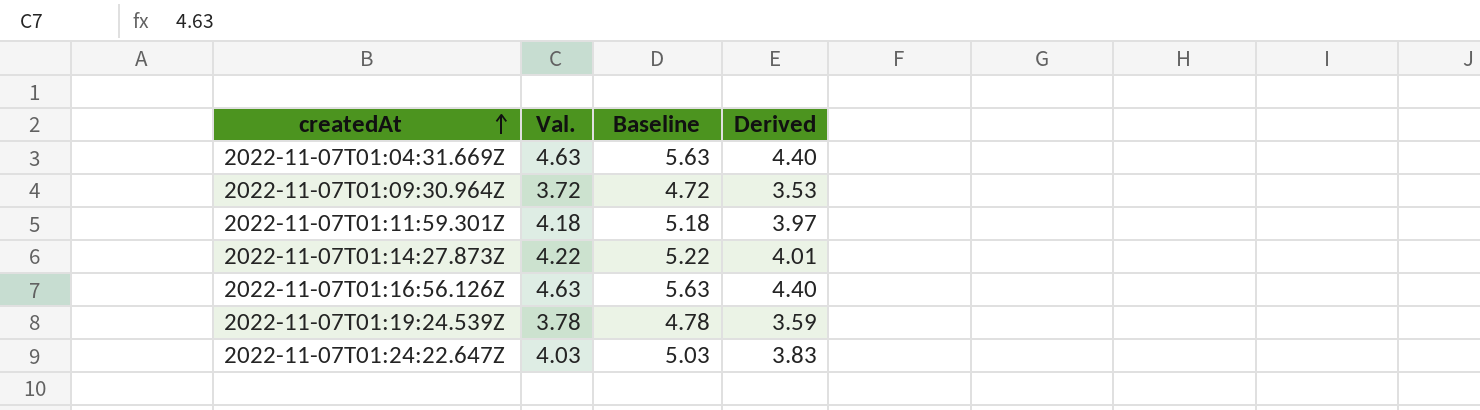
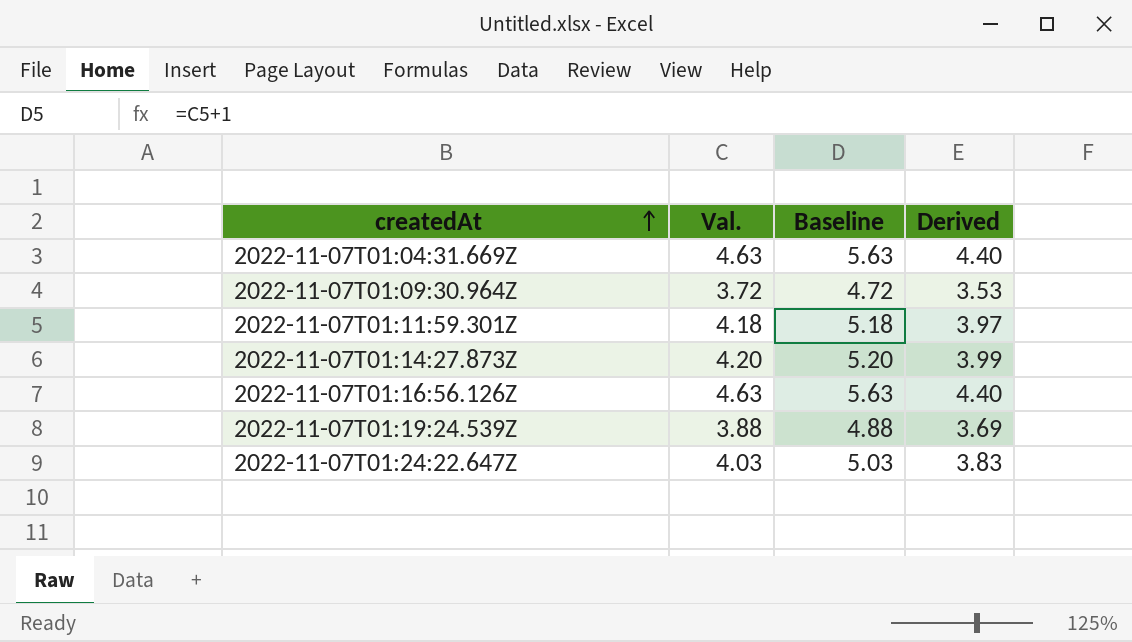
2022-11-07T01:14:27.873Z | Val.: 4.22 -> 4.20
2022-11-07T01:14:27.873Z | Baseline: 5.22 -> 5.20
2022-11-07T01:14:27.873Z | Derived: 4.01 -> 3.99
2022-11-07T01:19:24.539Z | Val.: 3.78 -> 3.88
2022-11-07T01:19:24.539Z | Baseline: 4.78 -> 4.88
2022-11-07T01:19:24.539Z | Derived: 3.59 -> 3.69

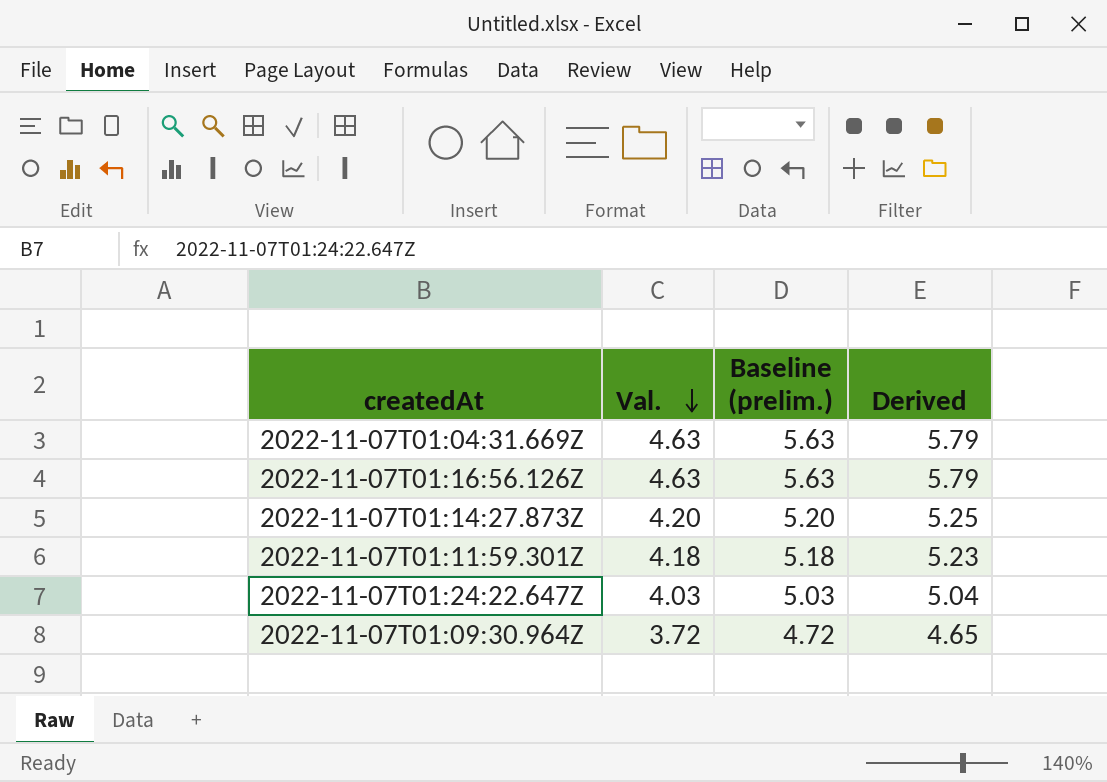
row order: createdAt ascending -> Val. descending
column name: Baseline -> Baseline (prelim.)
column Derived | formula: [Val.] * 0.95 -> [Val.] * 1.25
row 2022-11-07T01:19:24.539Z: 3.88 | 4.88 | 3.69 -> none

